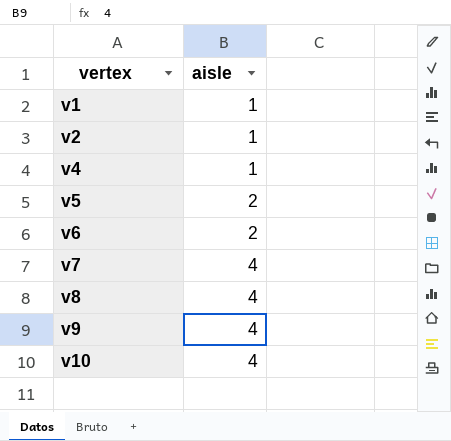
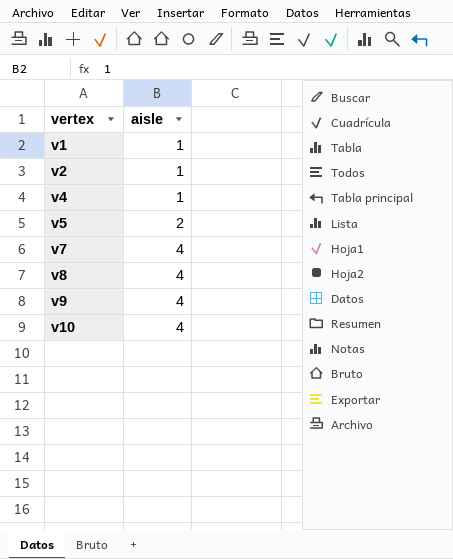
row v6: 2 -> none

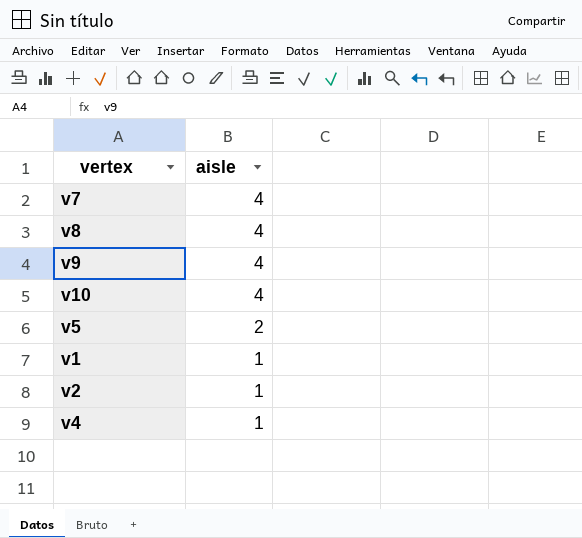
row order: vertex ascending -> aisle descending

